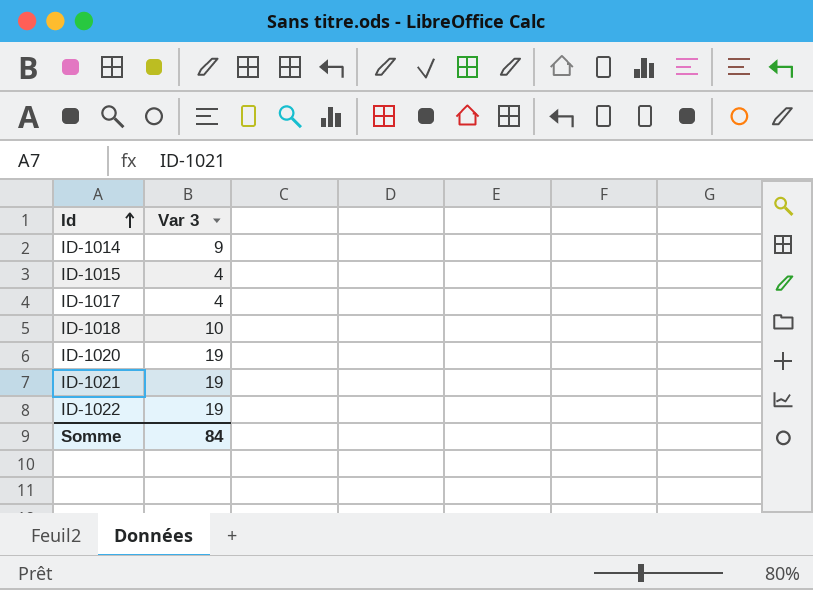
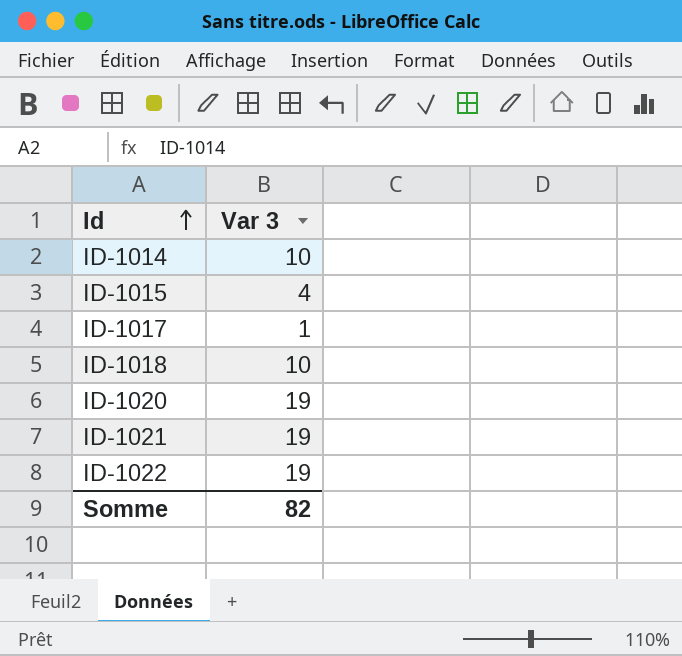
ID-1014 | Var 3: 9 -> 10
ID-1017 | Var 3: 4 -> 1
Somme | Var 3: 84 -> 82

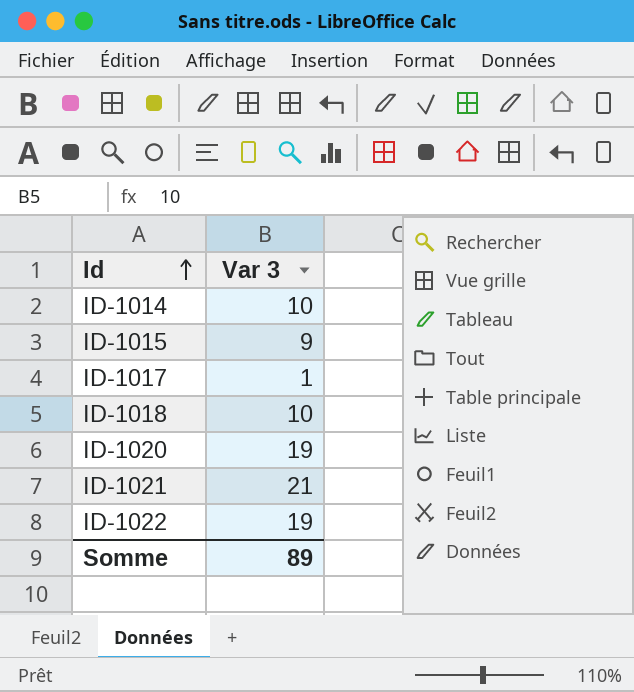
ID-1015 | Var 3: 4 -> 9
ID-1021 | Var 3: 19 -> 21
Somme | Var 3: 82 -> 89

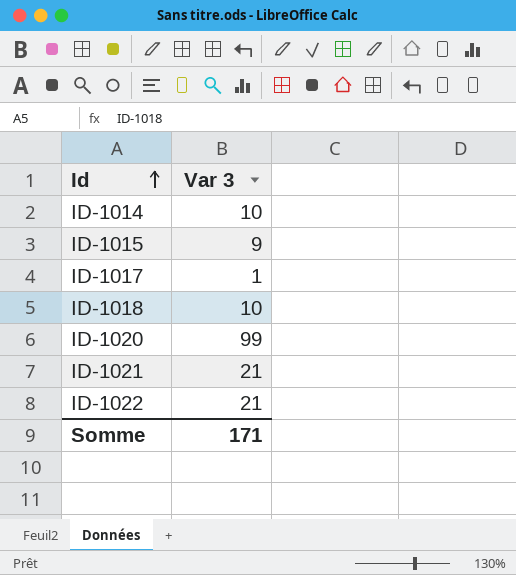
ID-1020 | Var 3: 19 -> 99
ID-1022 | Var 3: 19 -> 21
Somme | Var 3: 89 -> 171

